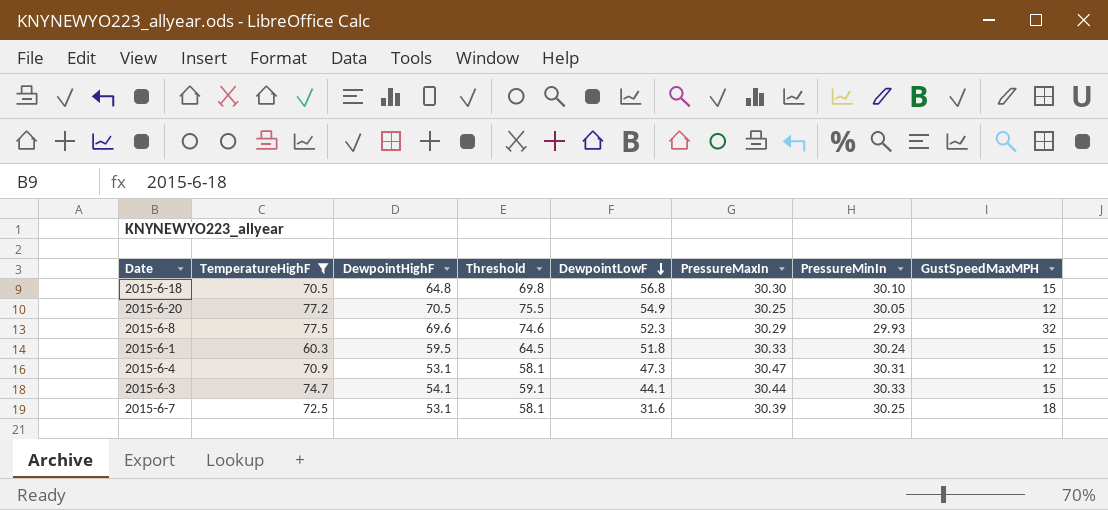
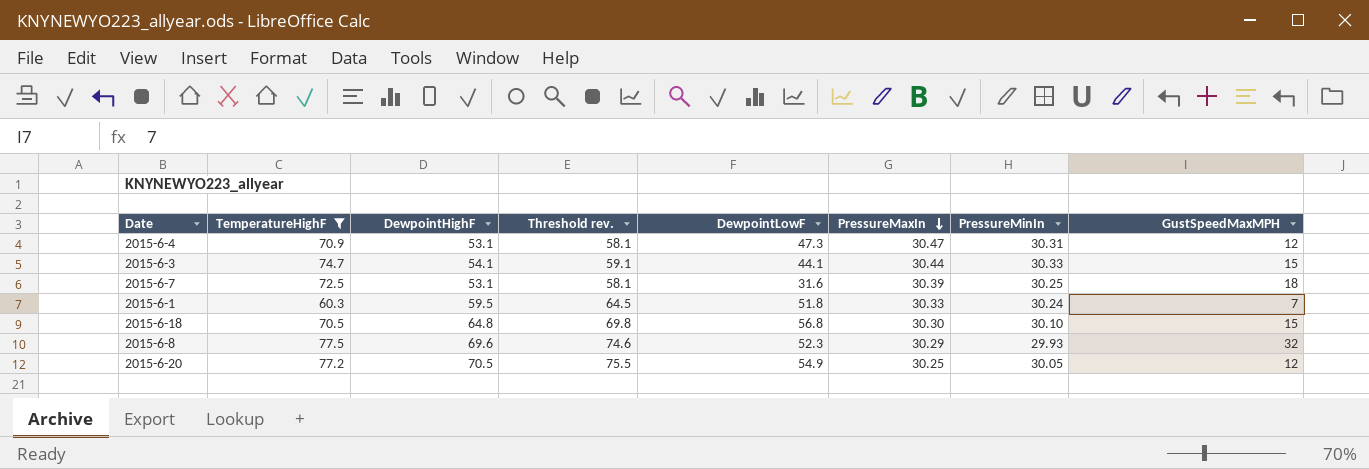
row order: DewpointLowF descending -> PressureMaxIn descending
column name: Threshold -> Threshold rev.
2015-6-1 | GustSpeedMaxMPH: 15 -> 7

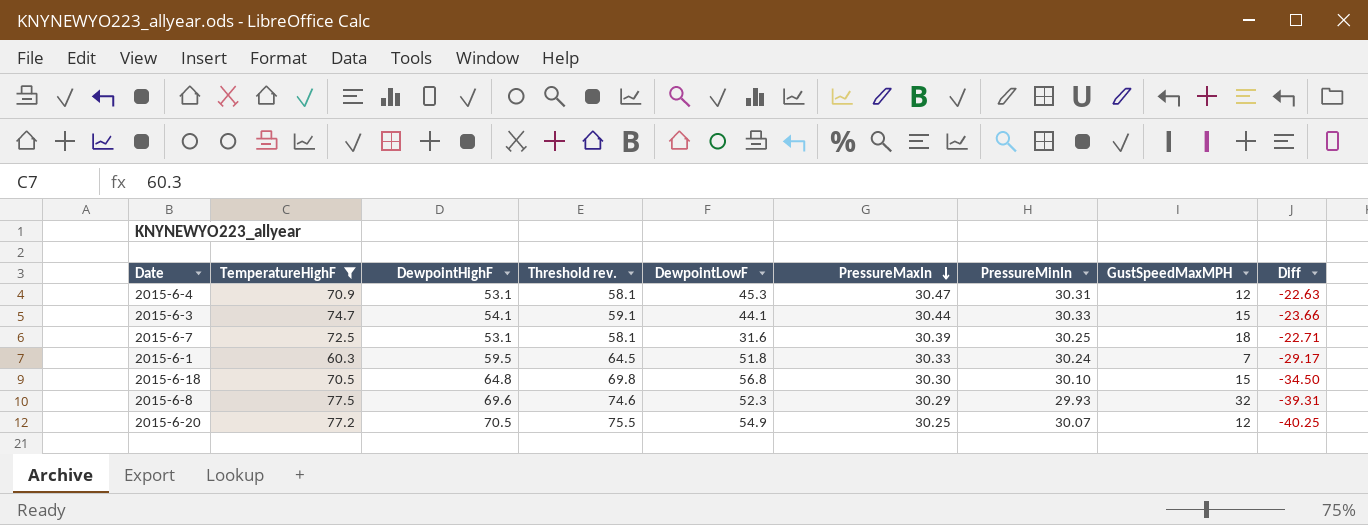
column Diff | formula: none -> [PressureMaxIn] - [DewpointHighF]
2015-6-4 | DewpointLowF: 47.3 -> 45.3
2015-6-20 | PressureMinIn: 30.05 -> 30.07

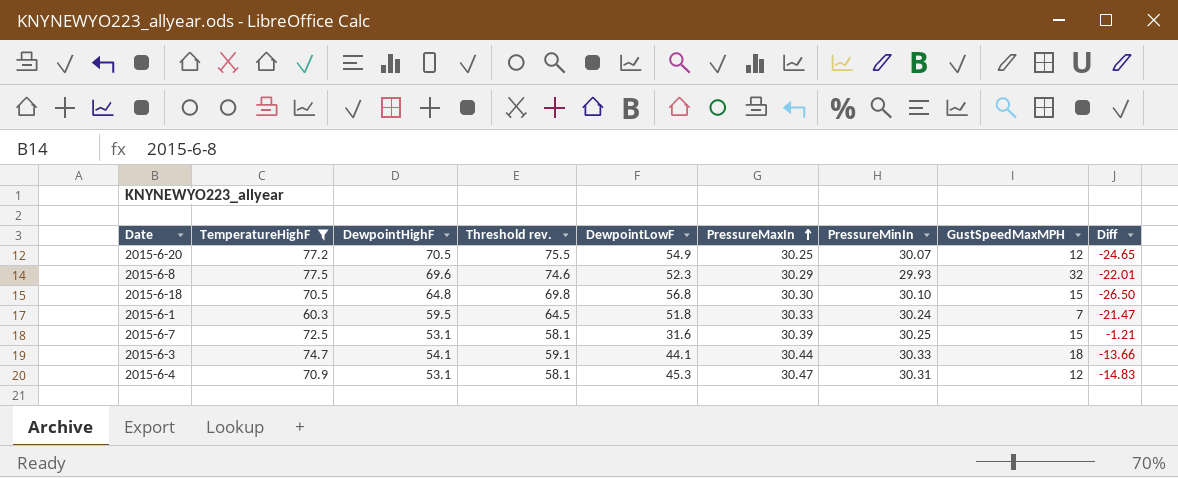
row order: PressureMaxIn descending -> PressureMaxIn ascending
column Diff | formula: [PressureMaxIn] - [DewpointHighF] -> [PressureMaxIn] - [DewpointLowF]
2015-6-7 | GustSpeedMaxMPH: 18 -> 15
2015-6-3 | GustSpeedMaxMPH: 15 -> 18

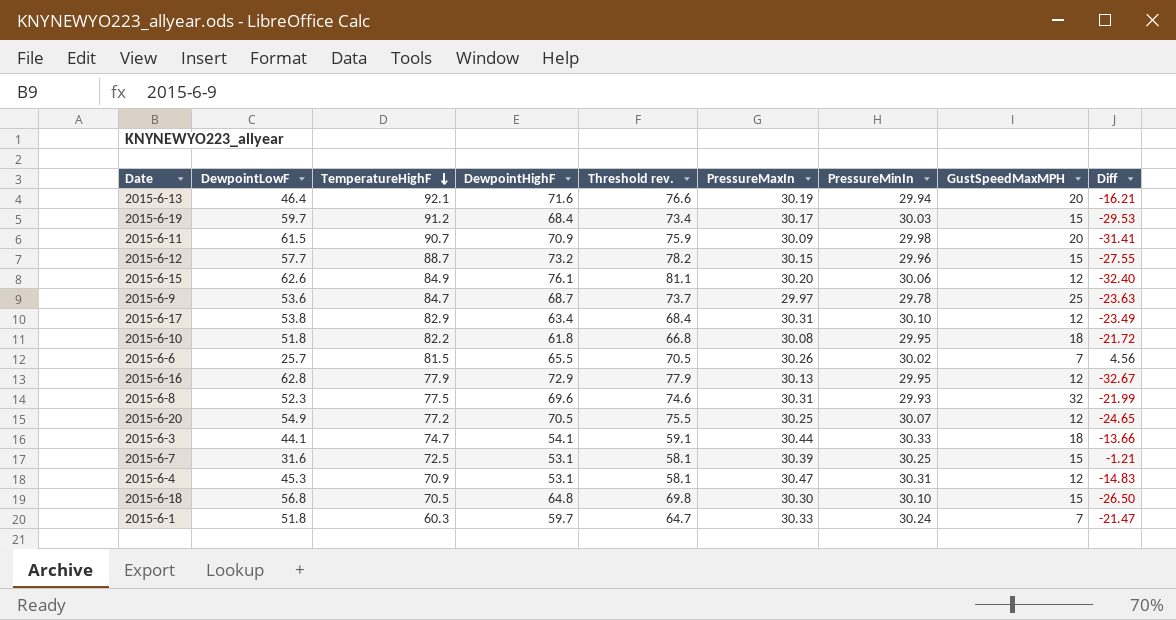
filter: TemperatureHighF <= 77.5 -> none
row order: PressureMaxIn ascending -> TemperatureHighF descending
column DewpointLowF | position: 5 -> 2
2015-6-8 | PressureMaxIn: 30.29 -> 30.31
2015-6-8 | Diff: -22.01 -> -21.99
2015-6-1 | DewpointHighF: 59.5 -> 59.7
2015-6-1 | Threshold rev.: 64.5 -> 64.7

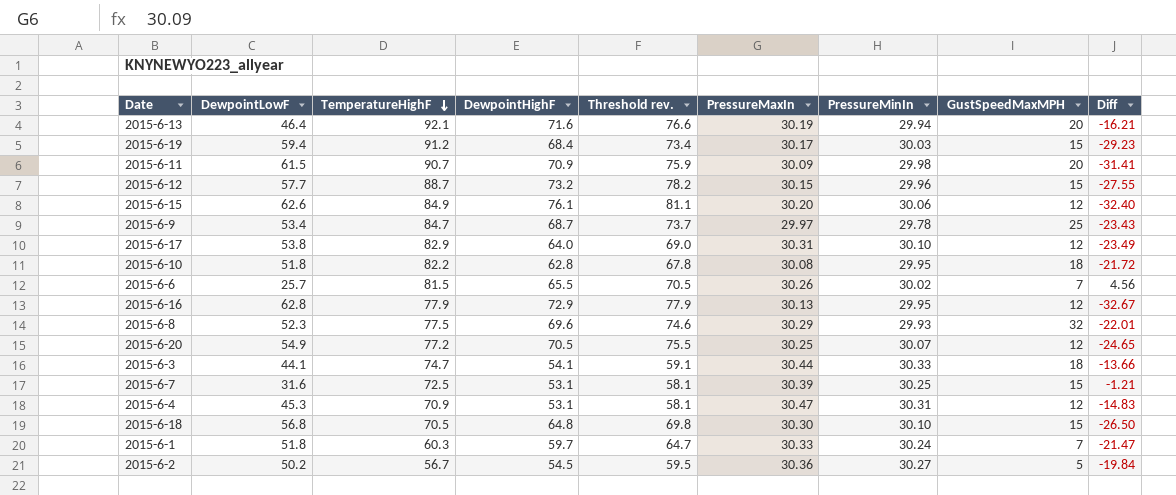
2015-6-19 | DewpointLowF: 59.7 -> 59.4
2015-6-19 | Diff: -29.53 -> -29.23
2015-6-9 | DewpointLowF: 53.6 -> 53.4
2015-6-9 | Diff: -23.63 -> -23.43
2015-6-17 | DewpointHighF: 63.4 -> 64.0
2015-6-17 | Threshold rev.: 68.4 -> 69.0
2015-6-10 | DewpointHighF: 61.8 -> 62.8
2015-6-10 | Threshold rev.: 66.8 -> 67.8
2015-6-8 | PressureMaxIn: 30.31 -> 30.29
2015-6-8 | Diff: -21.99 -> -22.01
row 2015-6-2: none -> 50.2 | 56.7 | 54.5 | 59.5 | 30.36 | 30.27 | 5 | -19.84

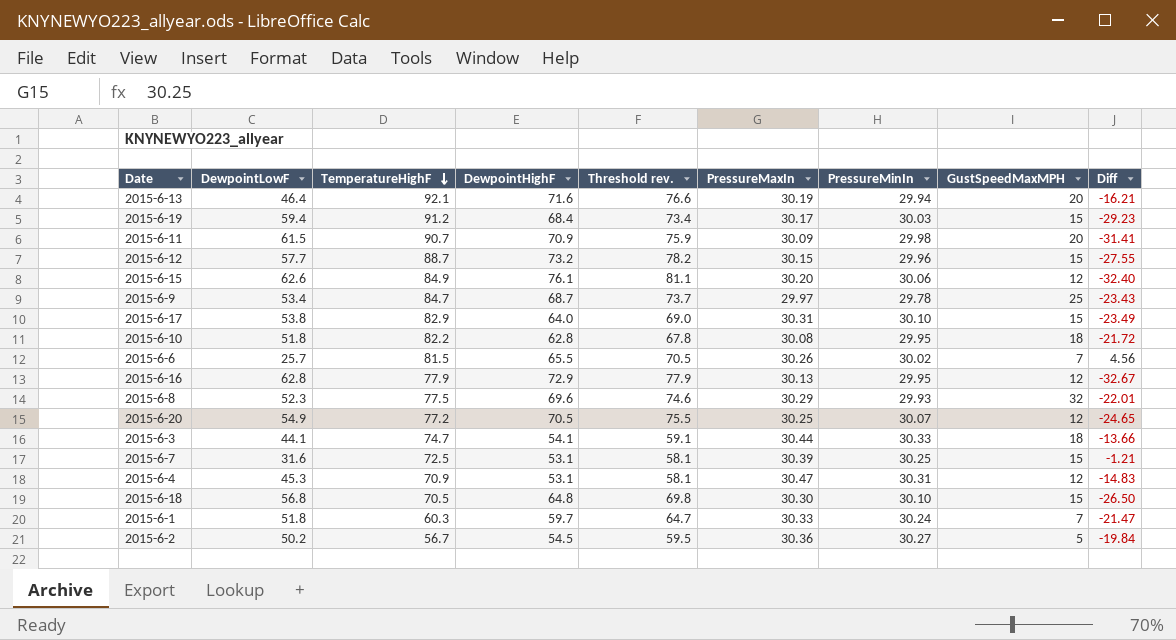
2015-6-17 | GustSpeedMaxMPH: 12 -> 15

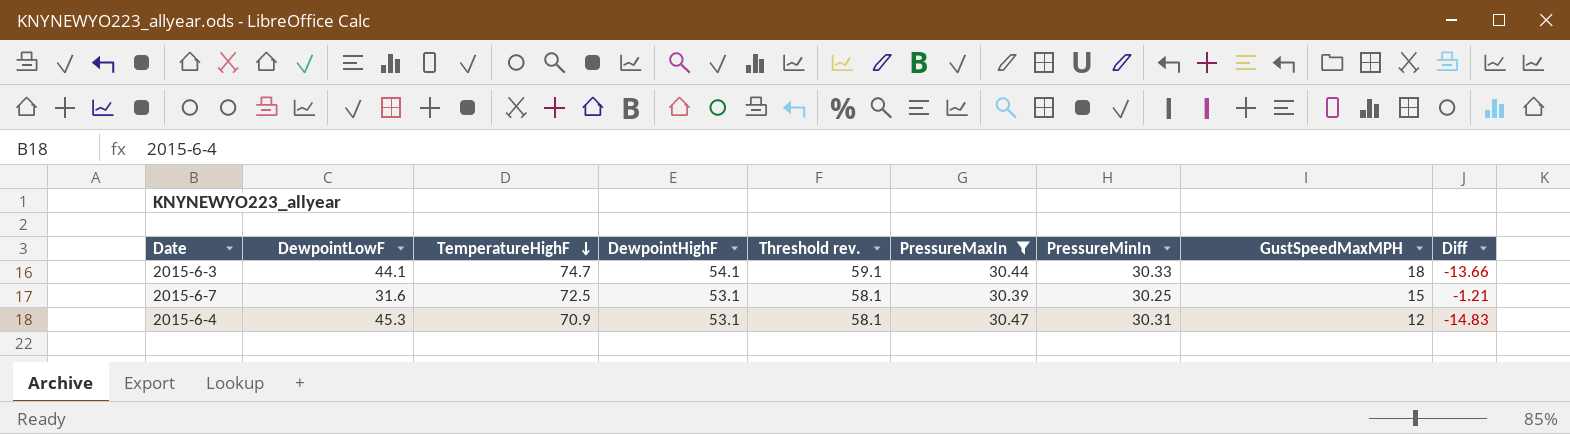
filter: none -> PressureMaxIn >= 30.39

